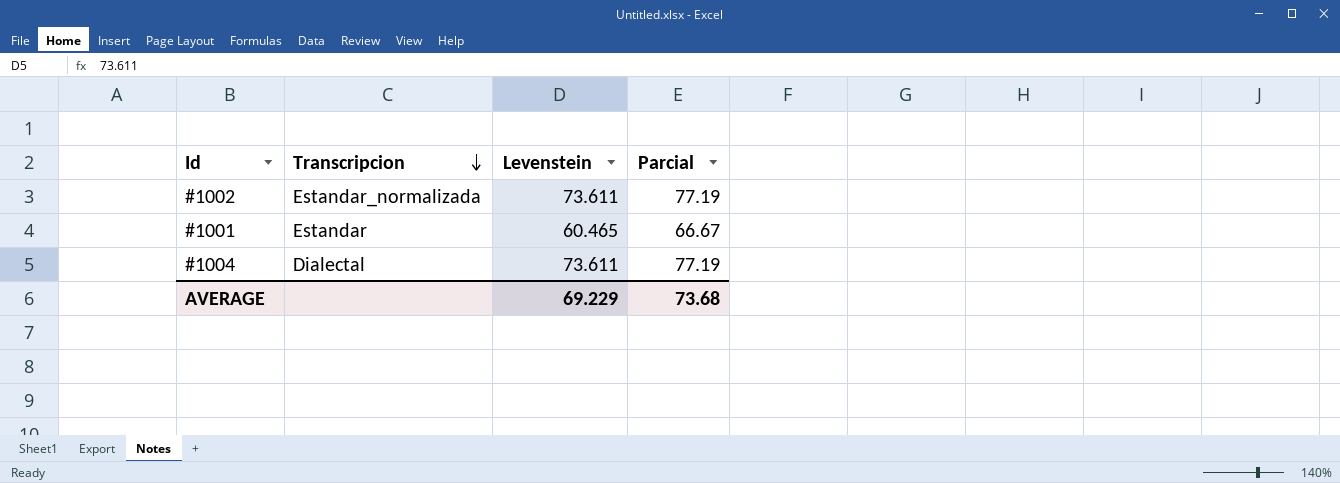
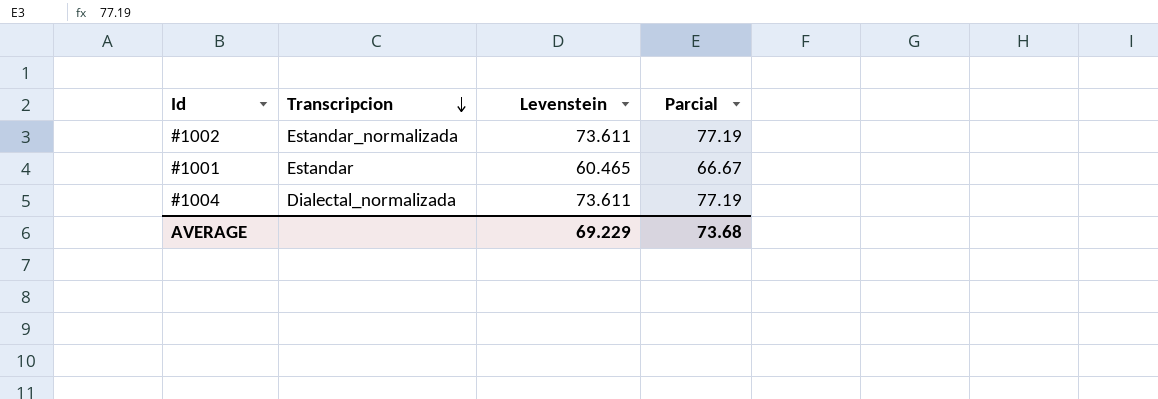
#1004 | Transcripcion: Dialectal -> Dialectal_normalizada

